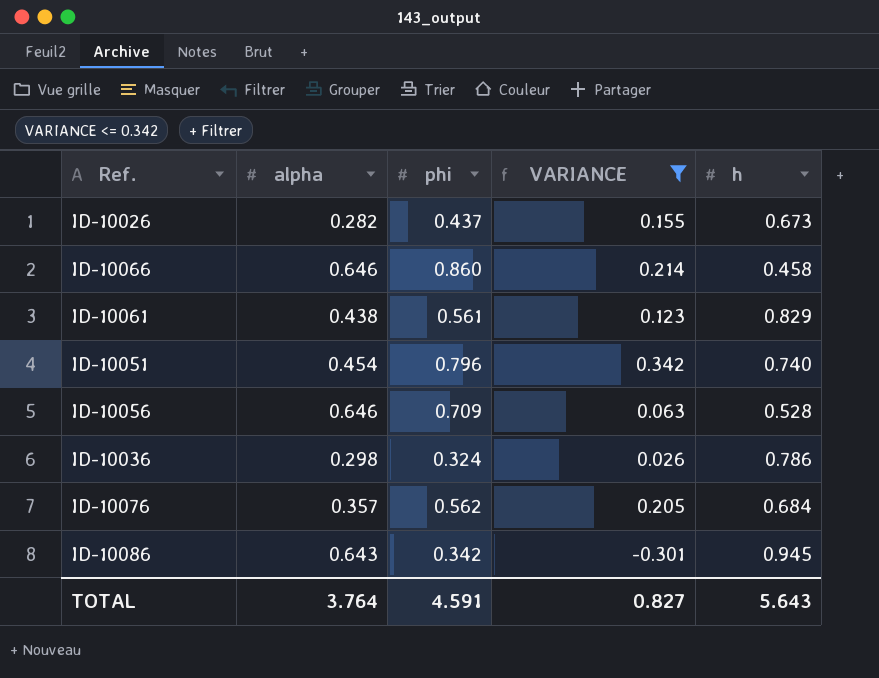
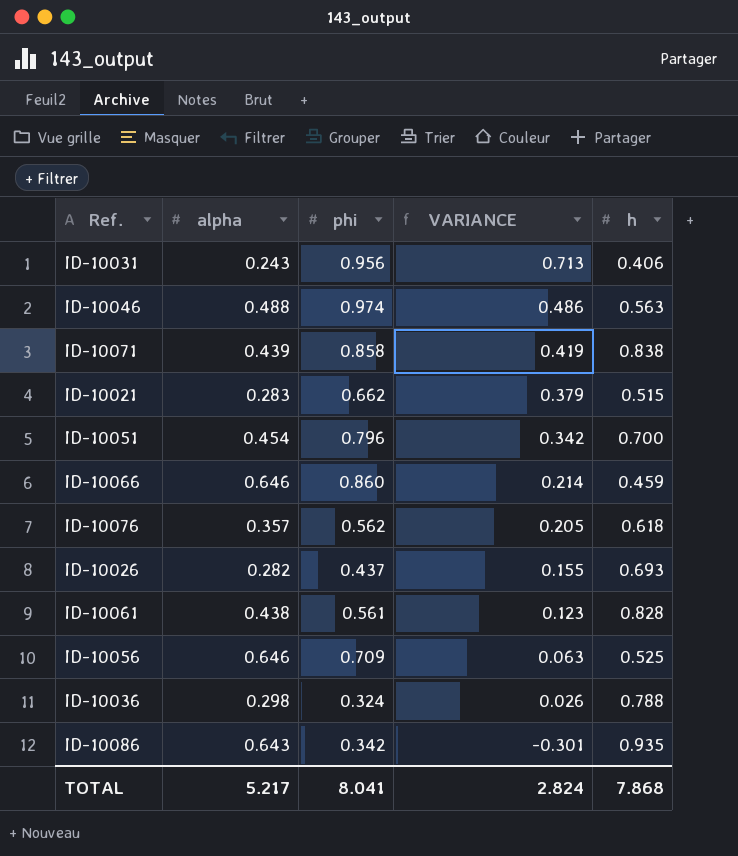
filter: VARIANCE <= 0.342 -> none
row order: none -> VARIANCE descending
ID-10051 | h: 0.740 -> 0.700
ID-10066 | h: 0.458 -> 0.459
ID-10076 | h: 0.684 -> 0.618
ID-10026 | h: 0.673 -> 0.693
ID-10061 | h: 0.829 -> 0.828
ID-10056 | h: 0.528 -> 0.525
ID-10036 | h: 0.786 -> 0.788
ID-10086 | h: 0.945 -> 0.935
TOTAL | alpha: 3.764 -> 5.217
TOTAL | phi: 4.591 -> 8.041
TOTAL | VARIANCE: 0.827 -> 2.824
TOTAL | h: 5.643 -> 7.868

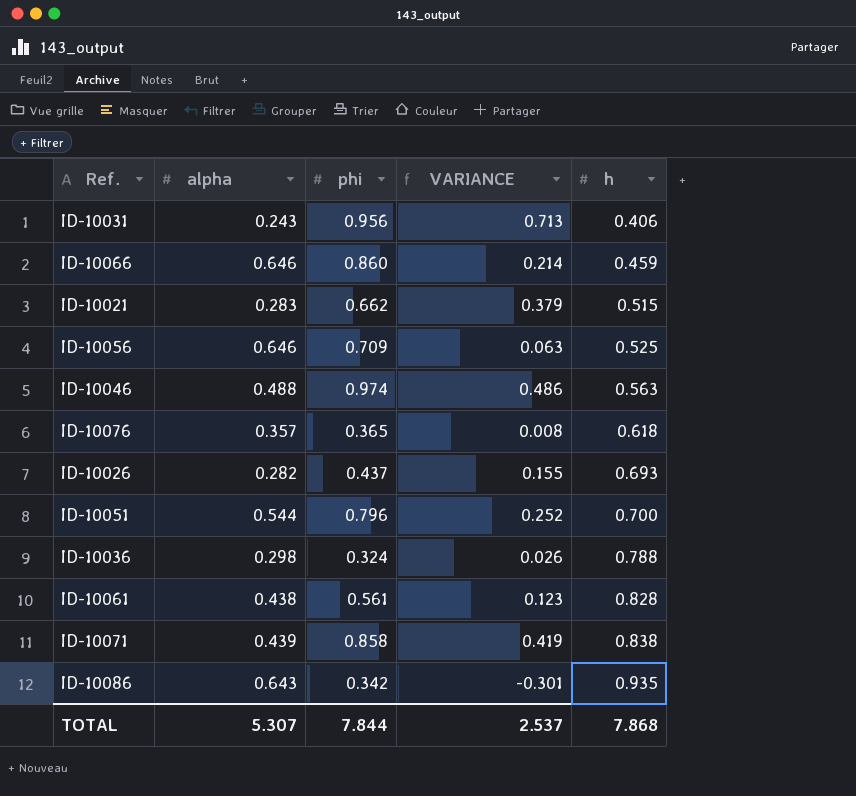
row order: VARIANCE descending -> h ascending
ID-10076 | phi: 0.562 -> 0.365
ID-10076 | VARIANCE: 0.205 -> 0.008
ID-10051 | alpha: 0.454 -> 0.544
ID-10051 | VARIANCE: 0.342 -> 0.252
TOTAL | alpha: 5.217 -> 5.307
TOTAL | phi: 8.041 -> 7.844
TOTAL | VARIANCE: 2.824 -> 2.537

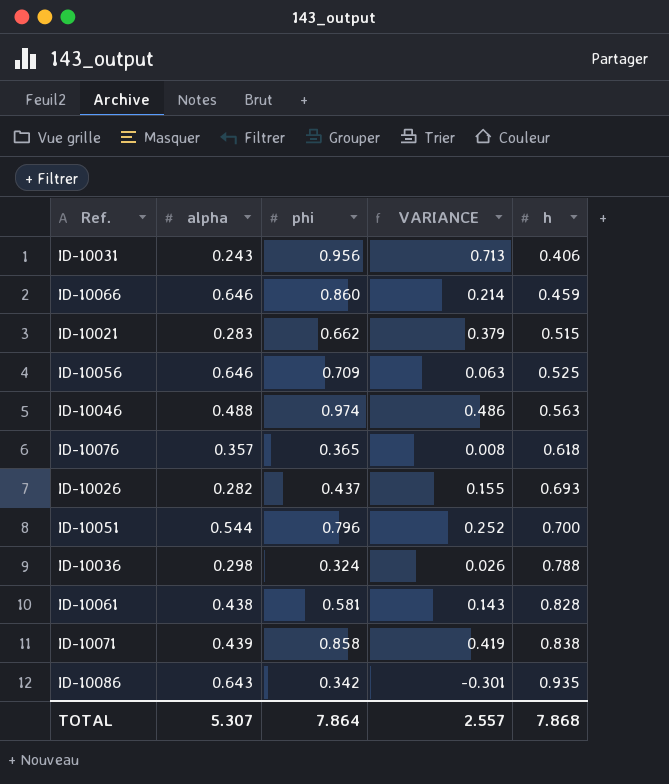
ID-10061 | phi: 0.561 -> 0.581
ID-10061 | VARIANCE: 0.123 -> 0.143
TOTAL | phi: 7.844 -> 7.864
TOTAL | VARIANCE: 2.537 -> 2.557

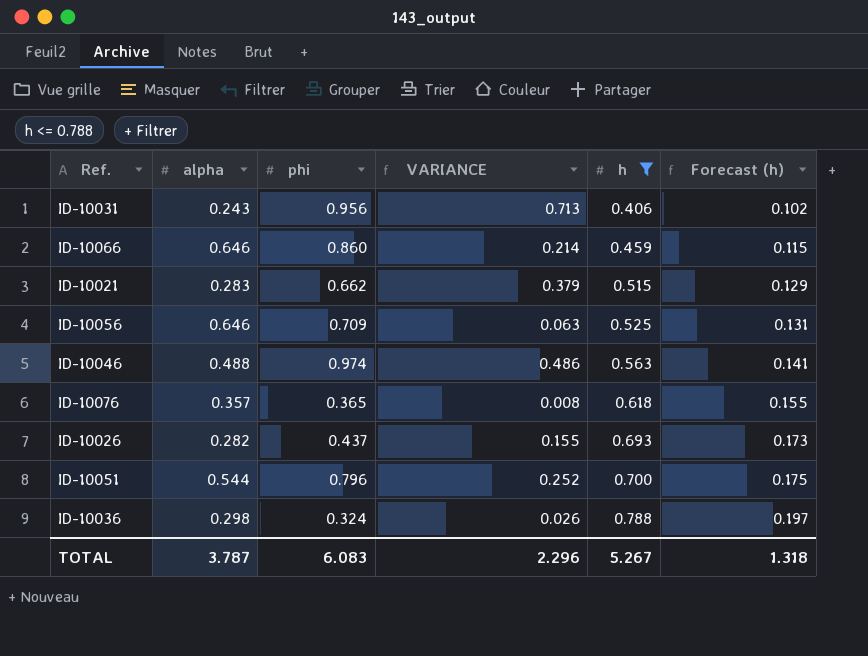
filter: none -> h <= 0.788
column Forecast (h) | formula: none -> [h] * 0.25
TOTAL | alpha: 5.307 -> 3.787
TOTAL | phi: 7.864 -> 6.083
TOTAL | VARIANCE: 2.557 -> 2.296
TOTAL | h: 7.868 -> 5.267

